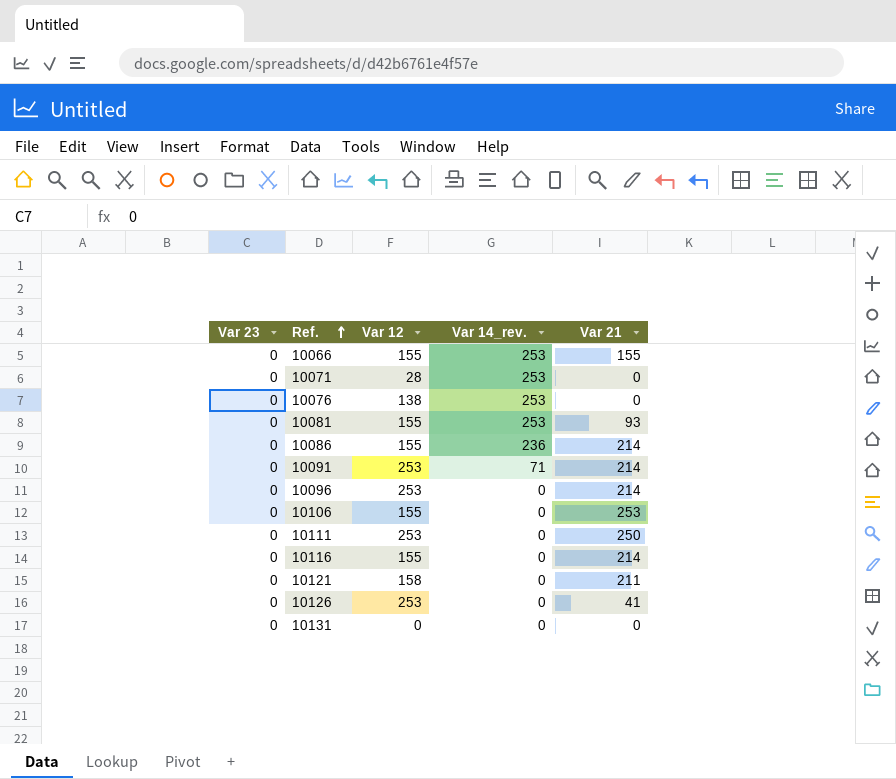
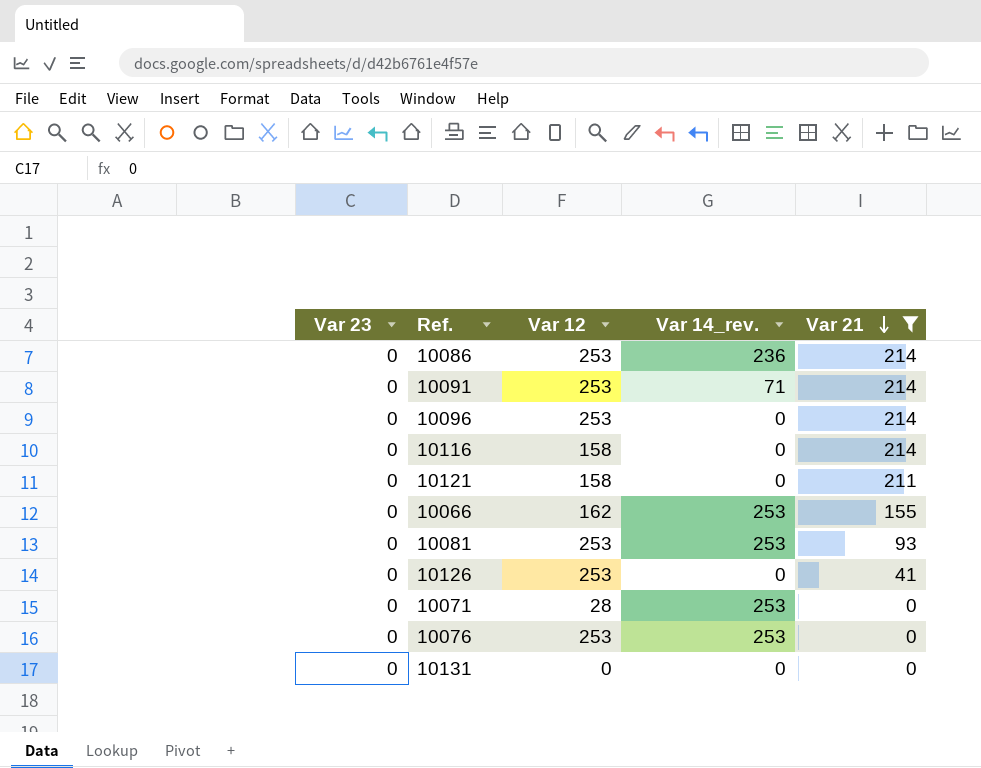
filter: none -> Var 21 <= 214
row order: Ref. ascending -> Var 21 descending
10086 | Var 12: 155 -> 253
10116 | Var 12: 155 -> 158
10066 | Var 12: 155 -> 162
10081 | Var 12: 155 -> 253
10076 | Var 12: 138 -> 253

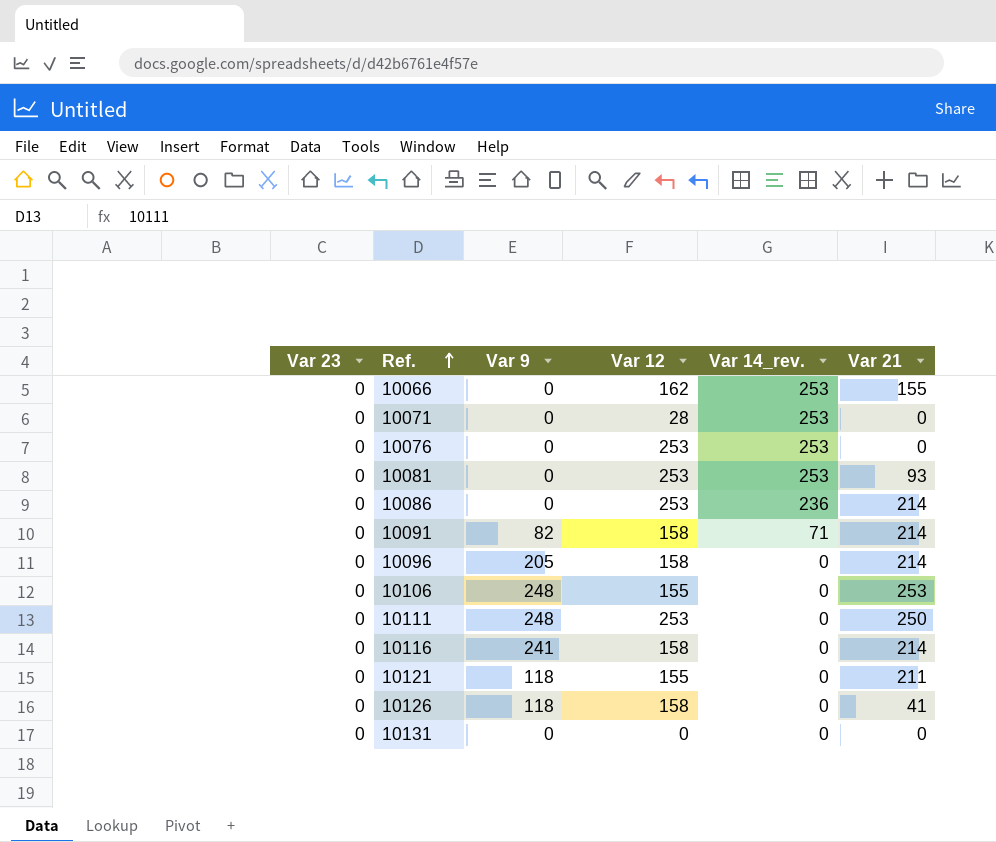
filter: Var 21 <= 214 -> none
row order: Var 21 descending -> Ref. ascending
column Var 9 | position: none -> 3
10091 | Var 12: 253 -> 158
10096 | Var 12: 253 -> 158
10121 | Var 12: 158 -> 155
10126 | Var 12: 253 -> 158

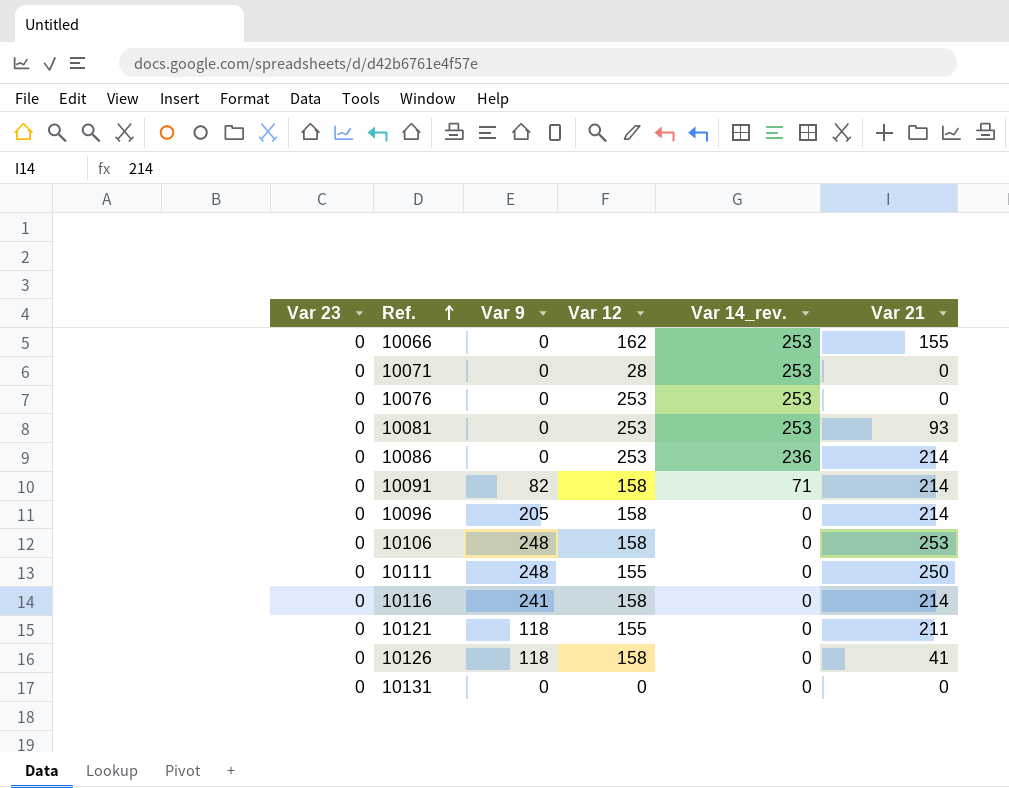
10106 | Var 12: 155 -> 158
10111 | Var 12: 253 -> 155

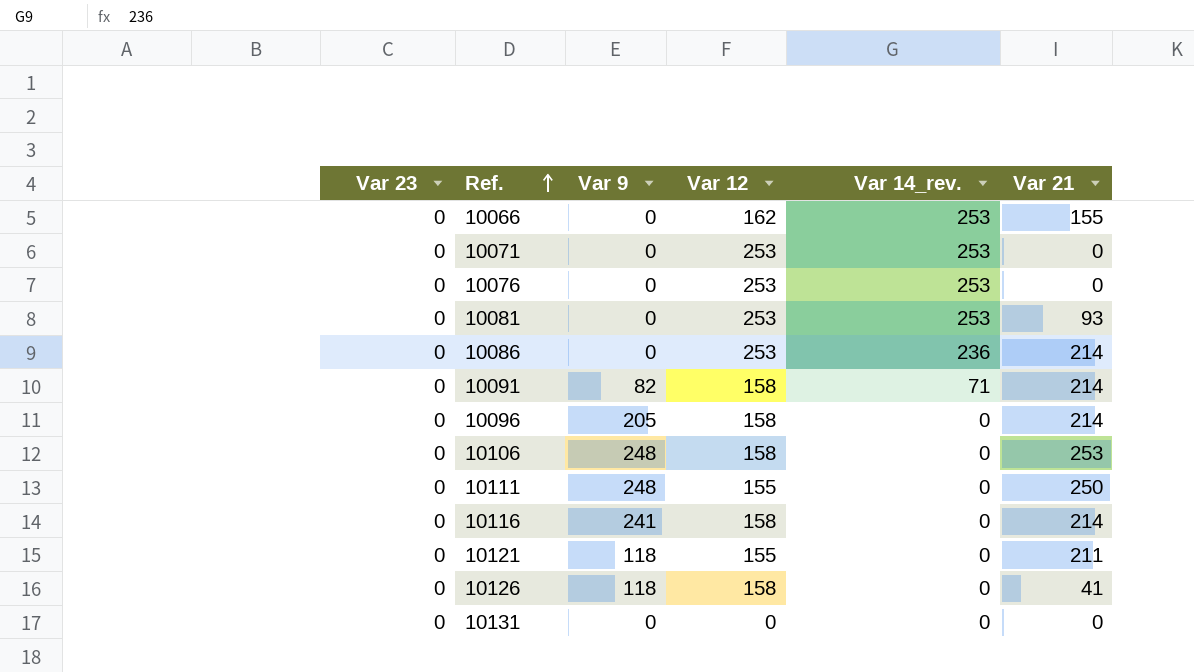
10071 | Var 12: 28 -> 253

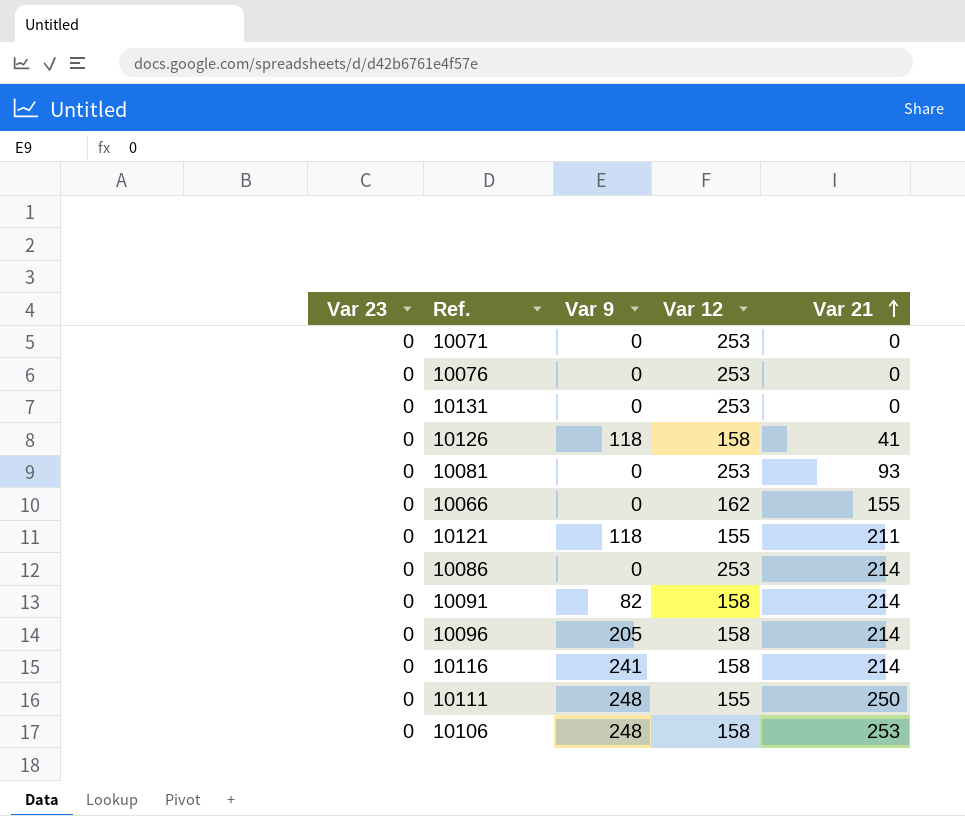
row order: Ref. ascending -> Var 21 ascending
column Var 14_rev. | position: 5 -> none
10131 | Var 12: 0 -> 253

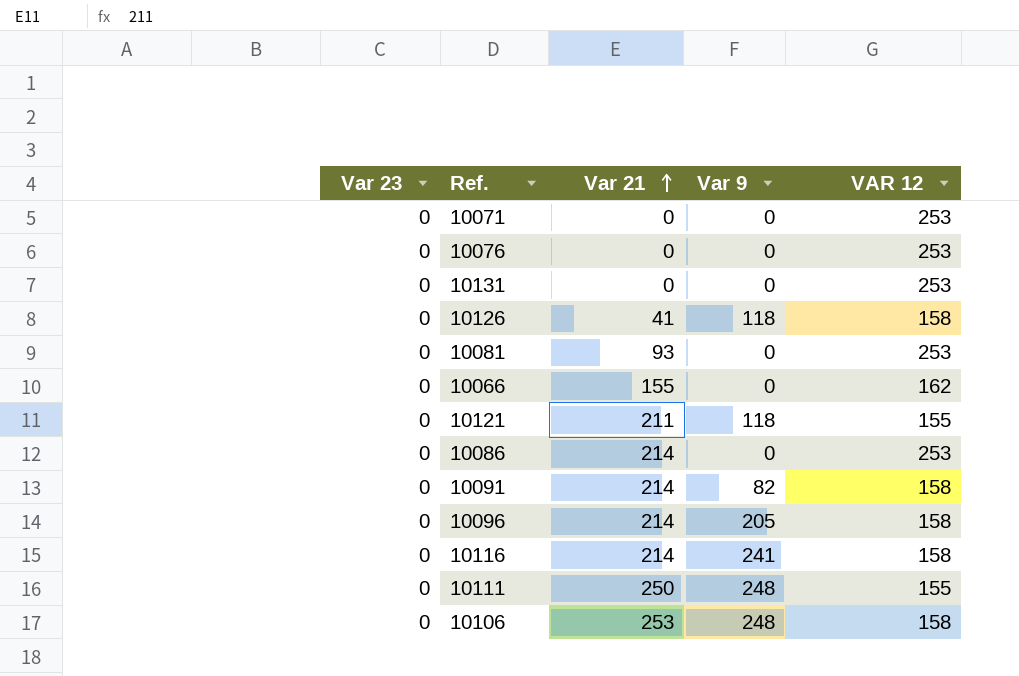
column Var 21 | position: 5 -> 3
column name: Var 12 -> VAR 12

